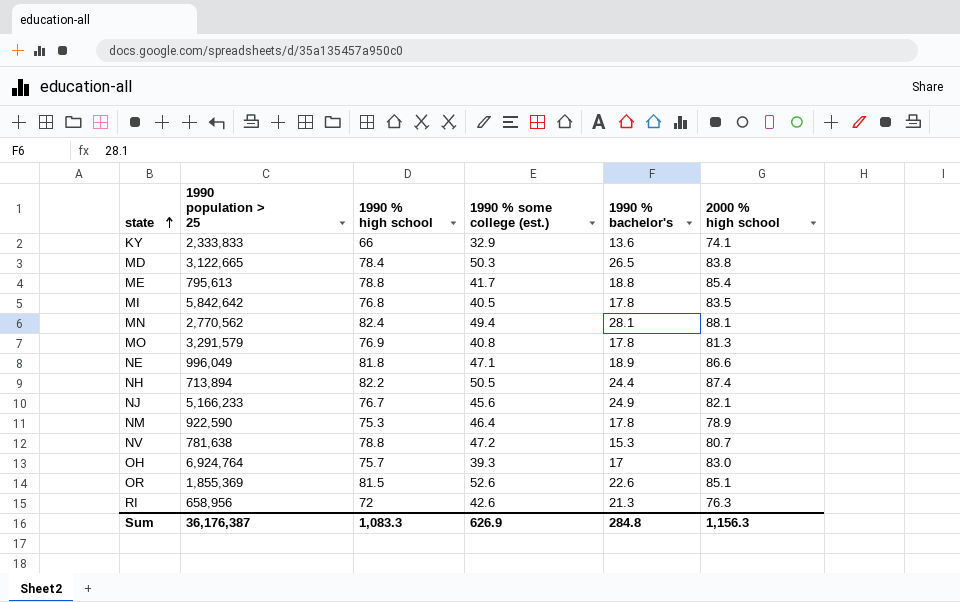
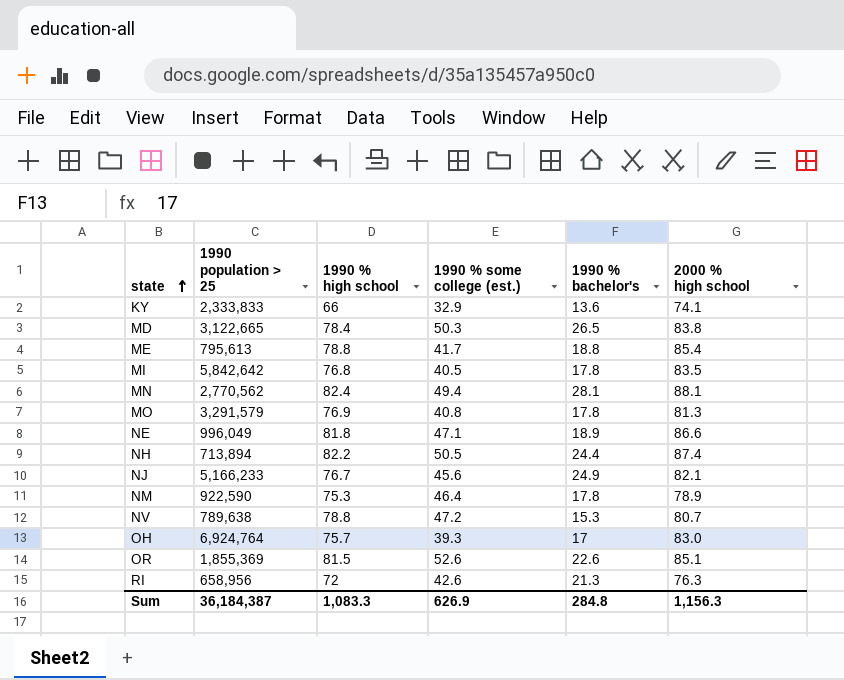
NV | 1990 population > 25: 781,638 -> 789,638
Sum | 1990 population > 25: 36,176,387 -> 36,184,387

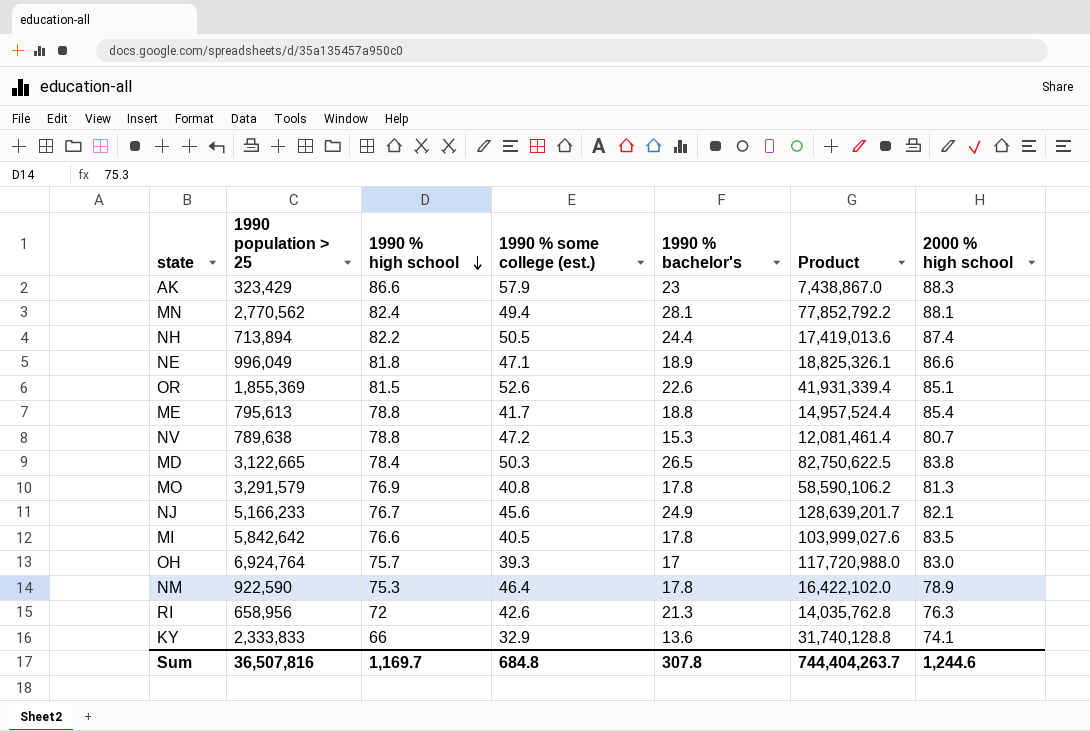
row order: state ascending -> 1990 % high school descending
column Product | formula: none -> [1990 population > 25] * [1990 % bachelor's]
row AK: none -> 323,429 | 86.6 | 57.9 | 23 | 7,438,867.0 | 88.3
MI | 1990 % high school: 76.8 -> 76.6
Sum | 1990 population > 25: 36,184,387 -> 36,507,816
Sum | 1990 % high school: 1,083.3 -> 1,169.7
Sum | 1990 % some college (est.): 626.9 -> 684.8
Sum | 1990 % bachelor's: 284.8 -> 307.8
Sum | 2000 % high school: 1,156.3 -> 1,244.6

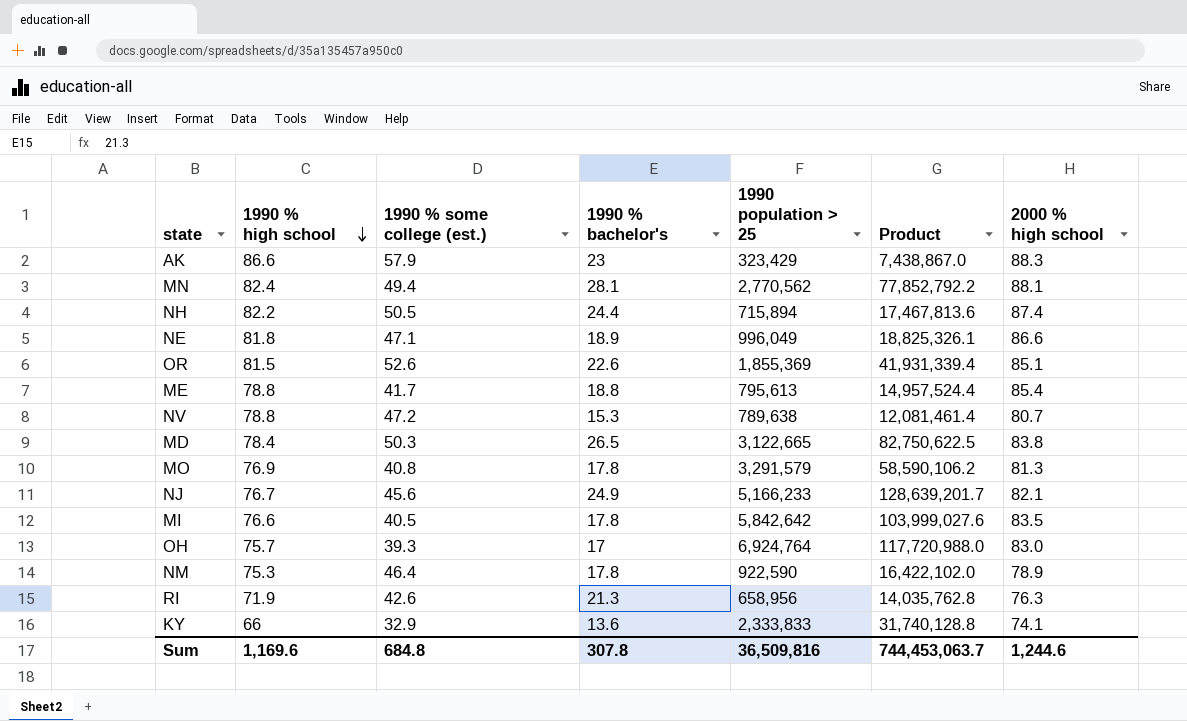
column 1990 population > 25 | position: 2 -> 5
NH | 1990 population > 25: 713,894 -> 715,894
NH | Product: 17,419,013.6 -> 17,467,813.6
RI | 1990 % high school: 72 -> 71.9
Sum | 1990 % high school: 1,169.7 -> 1,169.6
Sum | 1990 population > 25: 36,507,816 -> 36,509,816
Sum | Product: 744,404,263.7 -> 744,453,063.7

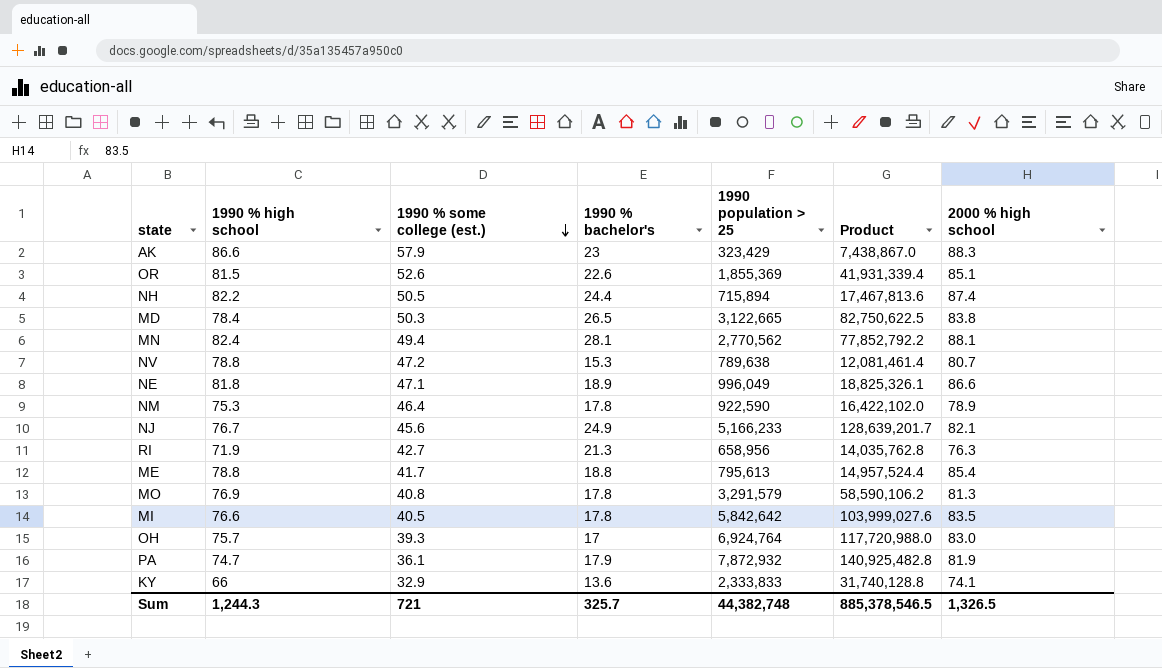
row order: 1990 % high school descending -> 1990 % some college (est.) descending
RI | 1990 % some college (est.): 42.6 -> 42.7
row PA: none -> 74.7 | 36.1 | 17.9 | 7,872,932 | 140,925,482.8 | 81.9
Sum | 1990 % high school: 1,169.6 -> 1,244.3
Sum | 1990 % some college (est.): 684.8 -> 721
Sum | 1990 % bachelor's: 307.8 -> 325.7
Sum | 1990 population > 25: 36,509,816 -> 44,382,748
Sum | Product: 744,453,063.7 -> 885,378,546.5
Sum | 2000 % high school: 1,244.6 -> 1,326.5

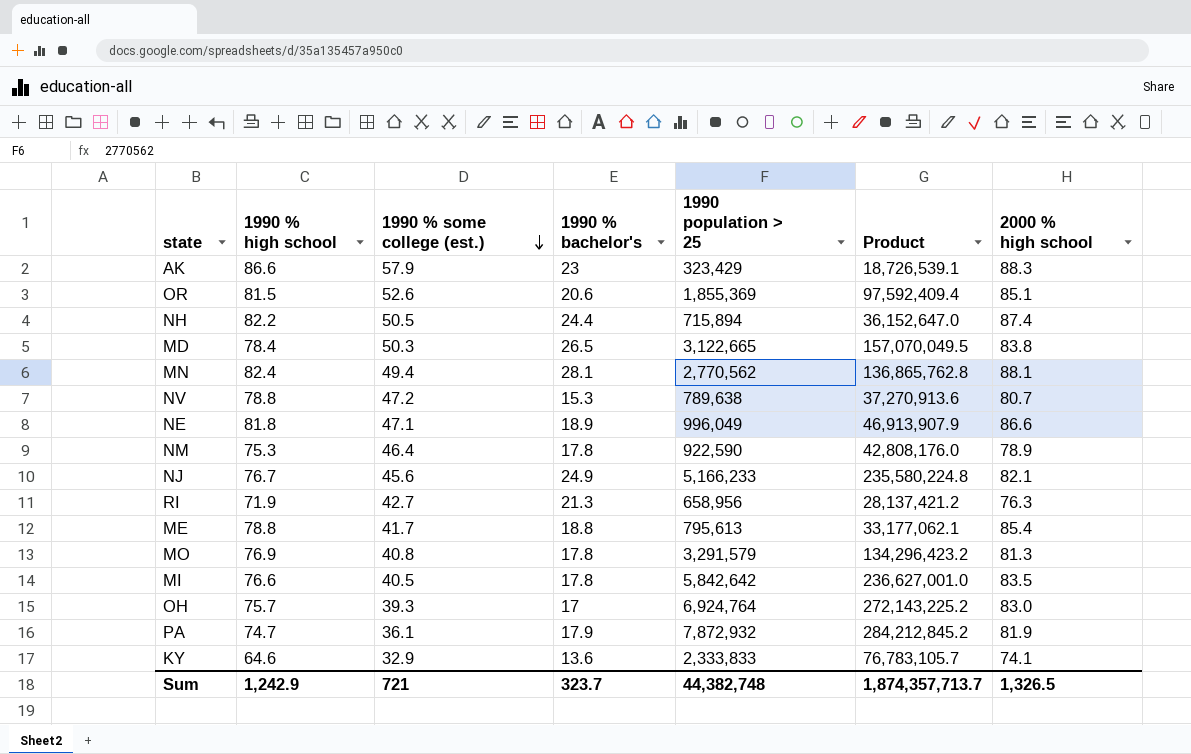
column Product | formula: [1990 % bachelor's] * [1990 population > 25] -> [1990 % some college (est.)] * [1990 population > 25]
OR | 1990 % bachelor's: 22.6 -> 20.6
KY | 1990 % high school: 66 -> 64.6
Sum | 1990 % high school: 1,244.3 -> 1,242.9
Sum | 1990 % bachelor's: 325.7 -> 323.7
Sum | Product: 885,378,546.5 -> 1,874,357,713.7

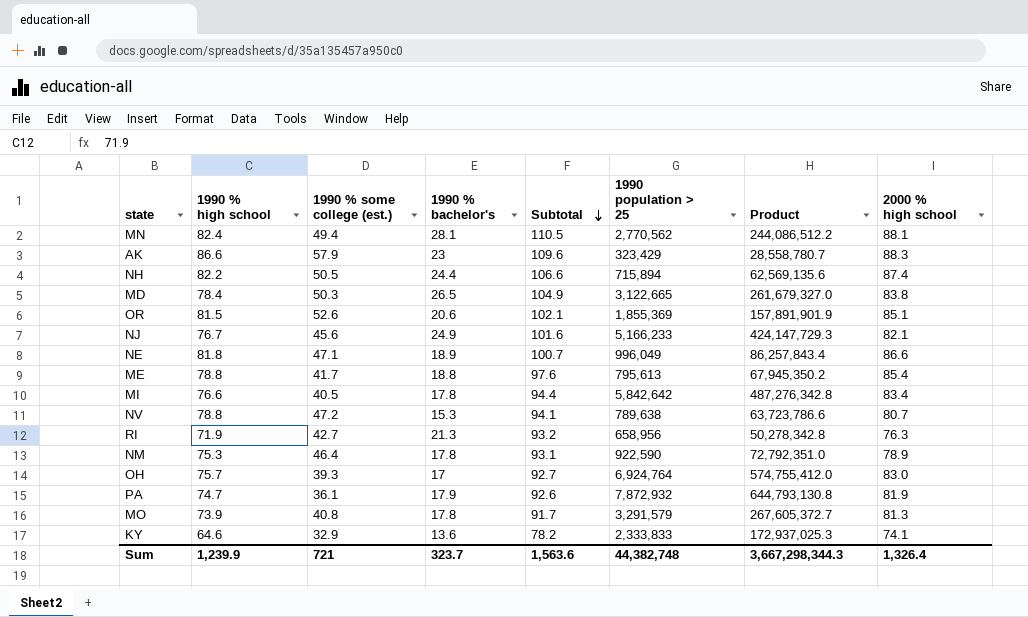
row order: 1990 % some college (est.) descending -> Subtotal descending
column Subtotal | formula: none -> [1990 % high school] + [1990 % bachelor's]
column Product | formula: [1990 % some college (est.)] * [1990 population > 25] -> [1990 population > 25] * [2000 % high school]
MI | 2000 % high school: 83.5 -> 83.4
MO | 1990 % high school: 76.9 -> 73.9
Sum | 1990 % high school: 1,242.9 -> 1,239.9
Sum | Product: 1,874,357,713.7 -> 3,667,298,344.3
Sum | 2000 % high school: 1,326.5 -> 1,326.4

